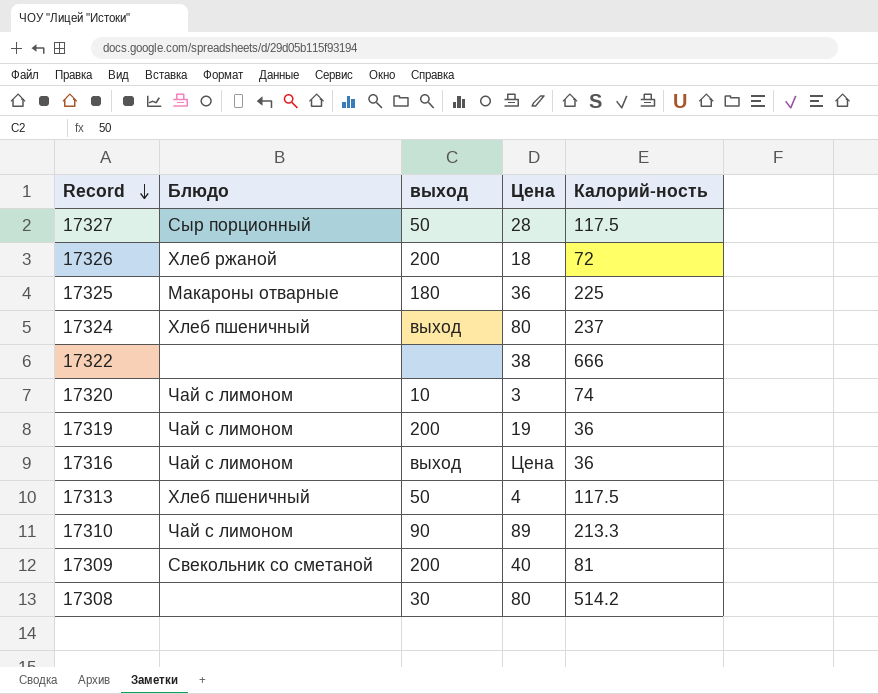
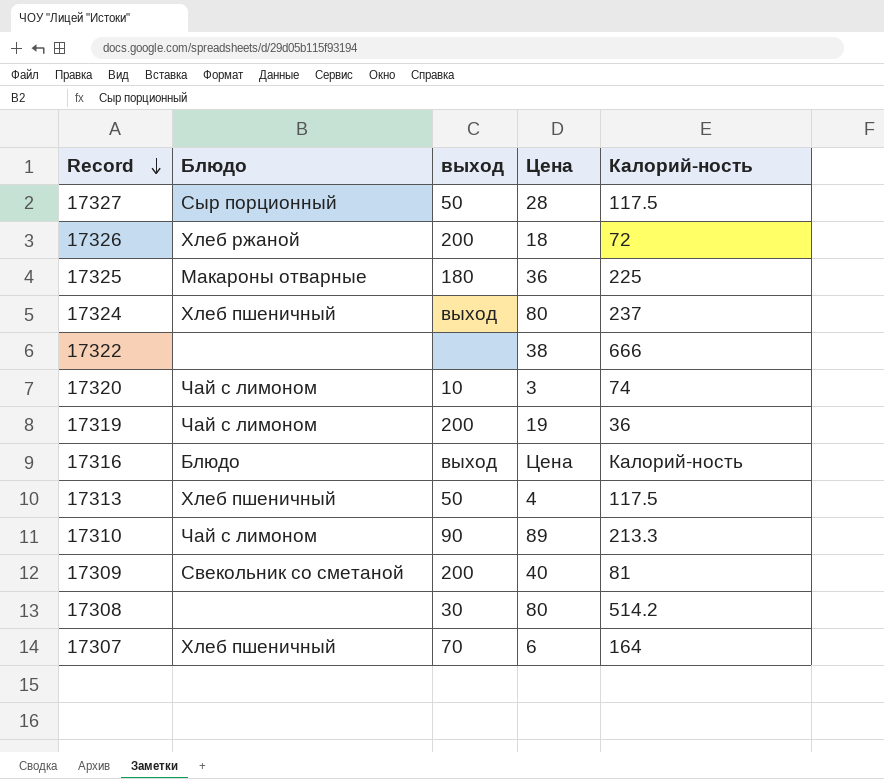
17316 | Блюдо: Чай с лимоном -> Блюдо
17316 | Калорий-ность: 36 -> Калорий-ность
row 17307: none -> Хлеб пшеничный | 70 | 6 | 164

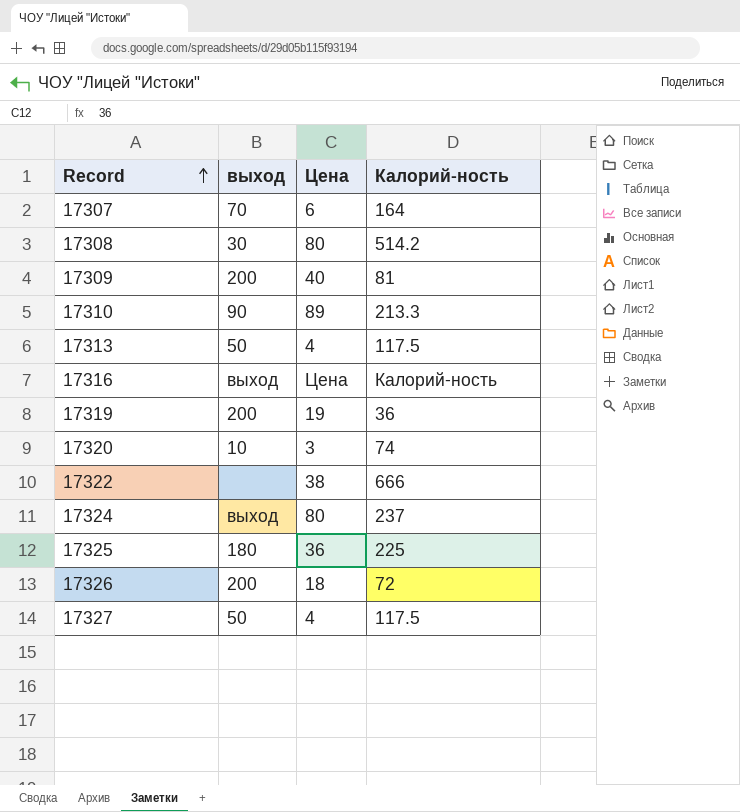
row order: Record descending -> Record ascending
column Блюдо | position: 2 -> none
17327 | Цена: 28 -> 4

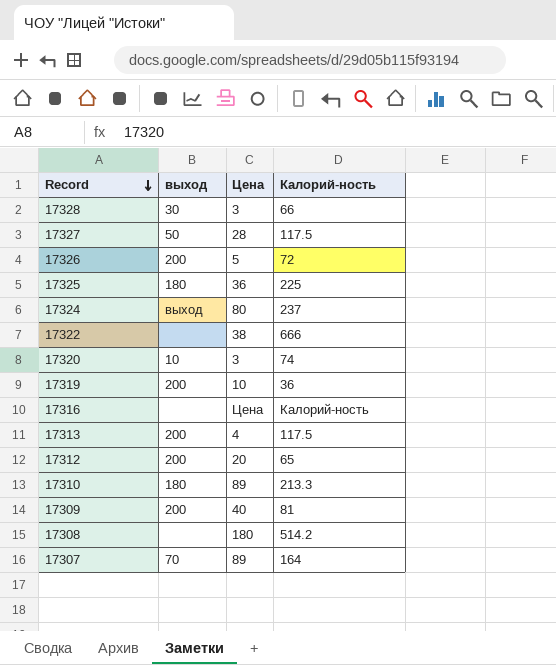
row order: Record ascending -> Record descending
row 17328: none -> 30 | 3 | 66
17327 | Цена: 4 -> 28
17326 | Цена: 18 -> 5
17319 | Цена: 19 -> 10
17316 | выход: выход -> none
17313 | выход: 50 -> 200
row 17312: none -> 200 | 20 | 65
17310 | выход: 90 -> 180
17308 | выход: 30 -> none
17308 | Цена: 80 -> 180
17307 | Цена: 6 -> 89

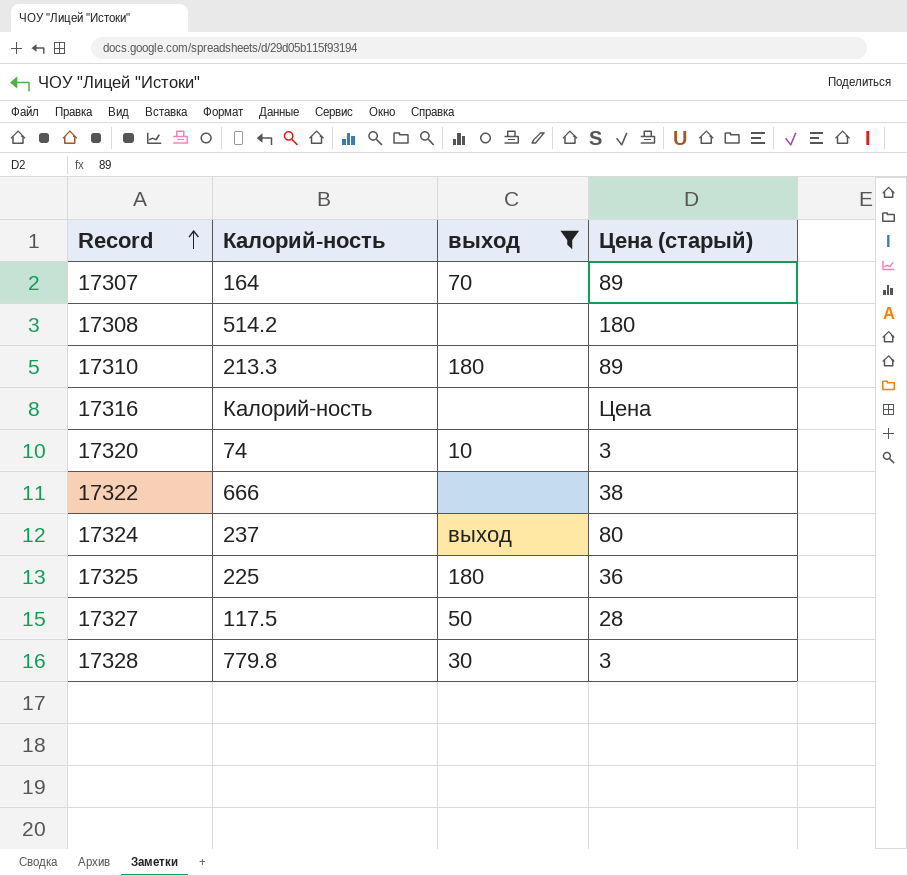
filter: none -> выход != 200
row order: Record descending -> Record ascending
column Калорий-ность | position: 4 -> 2
column name: Цена -> Цена (старый)
17328 | Калорий-ность: 66 -> 779.8

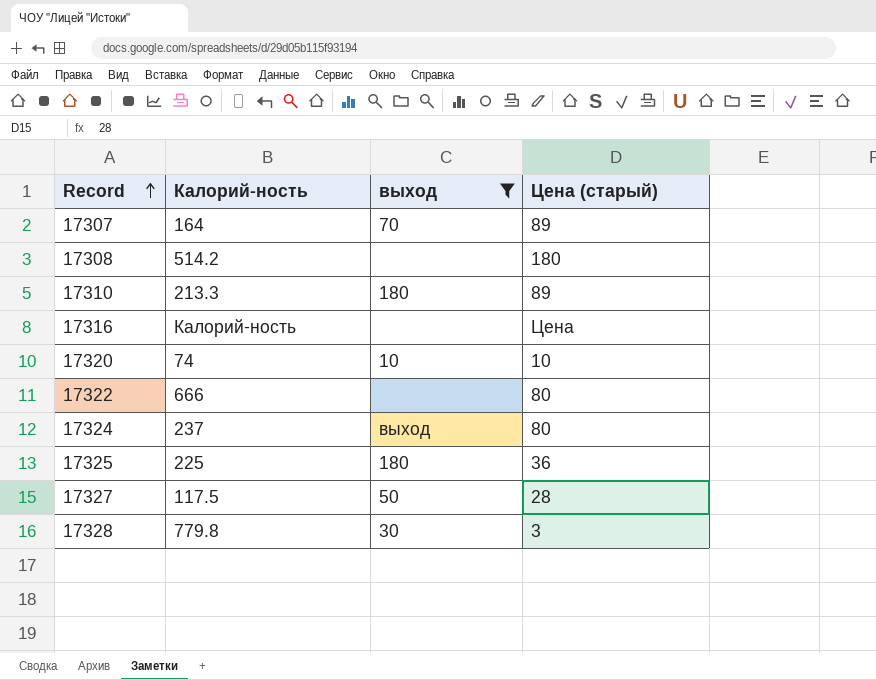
17320 | Цена (старый): 3 -> 10
17322 | Цена (старый): 38 -> 80

